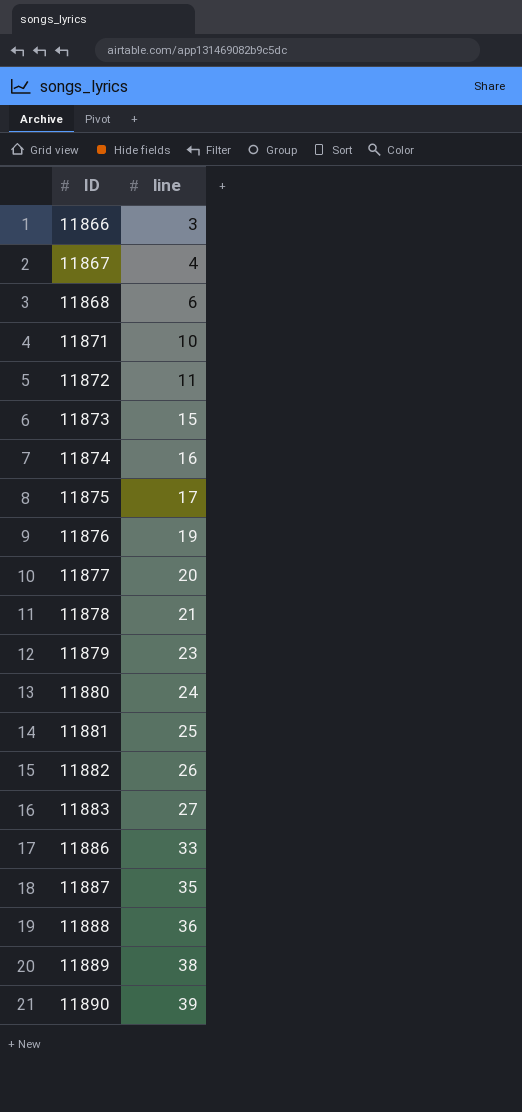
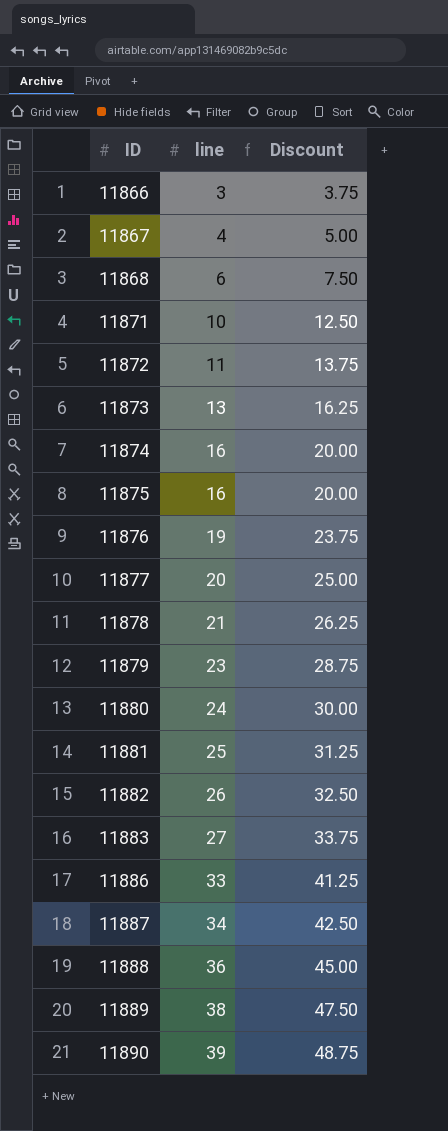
column Discount | formula: none -> [line] * 1.25
11873 | line: 15 -> 13
11875 | line: 17 -> 16
11887 | line: 35 -> 34

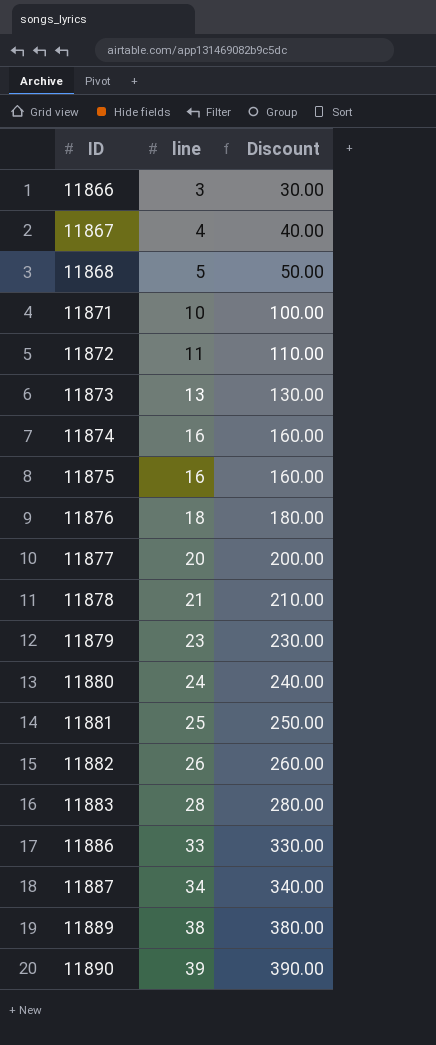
column Discount | formula: [line] * 1.25 -> [line] * 10
row 11888: 36 | 45.00 -> none
11868 | line: 6 -> 5
11876 | line: 19 -> 18
11883 | line: 27 -> 28

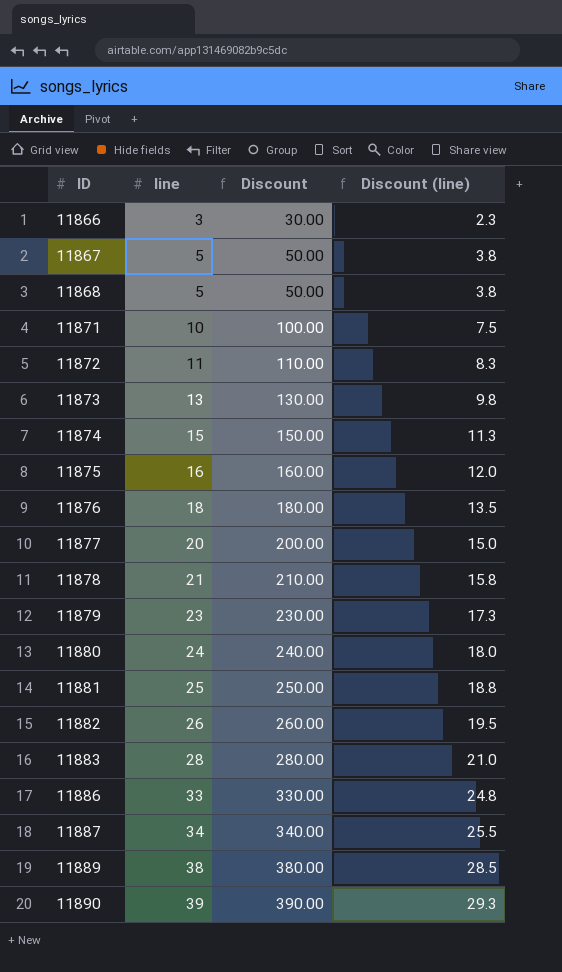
column Discount (line) | formula: none -> [line] * 0.75
11867 | line: 4 -> 5
11867 | Discount: 40.00 -> 50.00
11874 | line: 16 -> 15
11874 | Discount: 160.00 -> 150.00

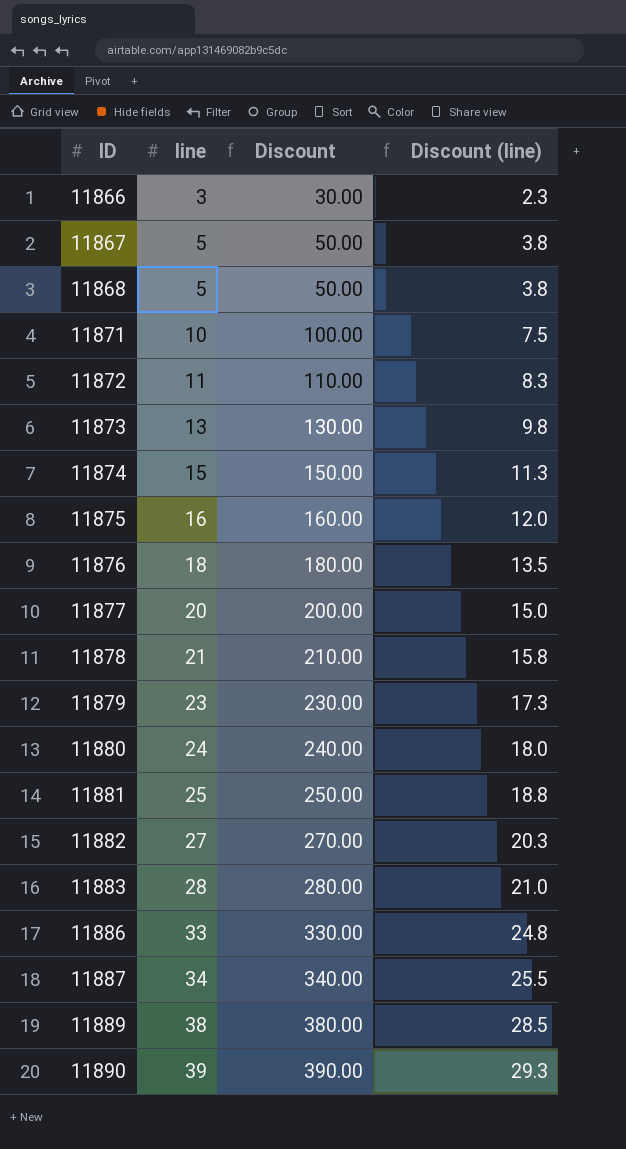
11882 | line: 26 -> 27
11882 | Discount: 260.00 -> 270.00
11882 | Discount (line): 19.5 -> 20.3

